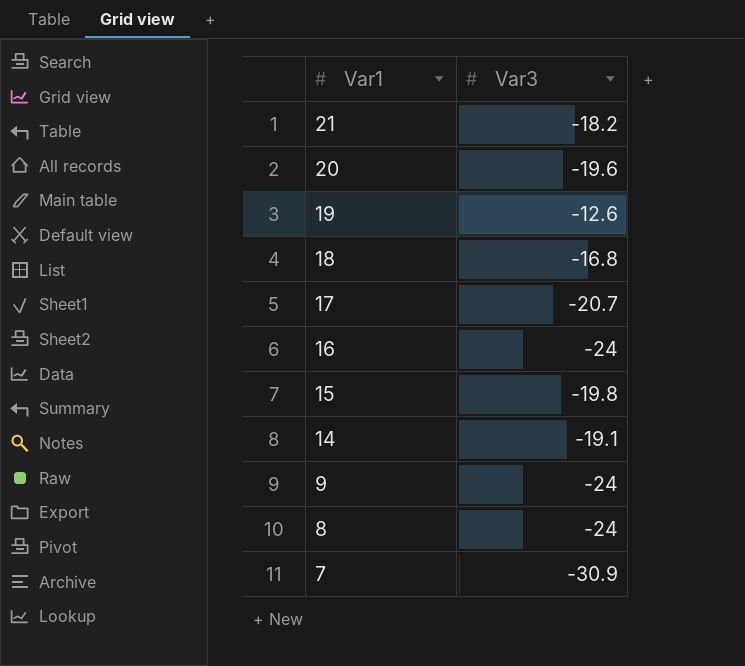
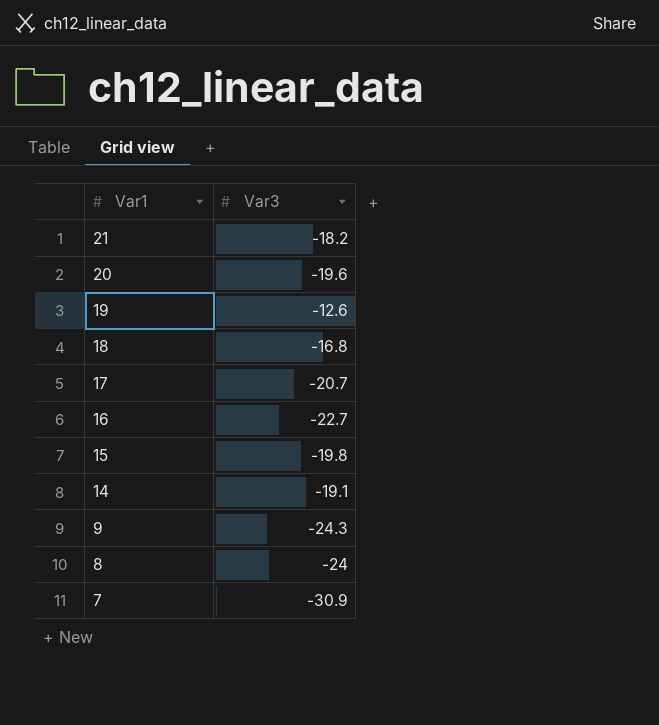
16 | Var3: -24 -> -22.7
9 | Var3: -24 -> -24.3

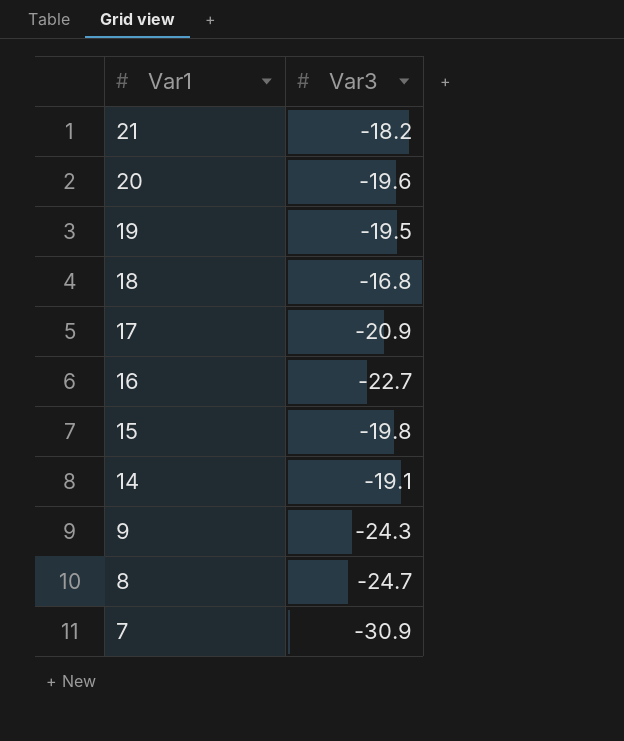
19 | Var3: -12.6 -> -19.5
17 | Var3: -20.7 -> -20.9
8 | Var3: -24 -> -24.7

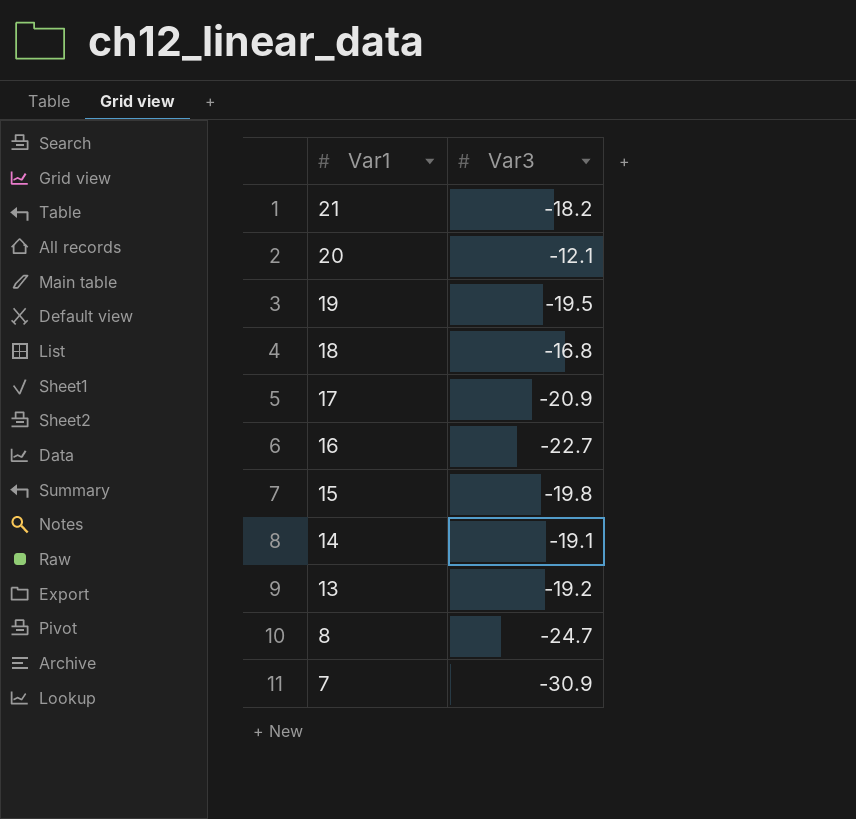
row 9: -24.3 -> none
20 | Var3: -19.6 -> -12.1
row 13: none -> -19.2

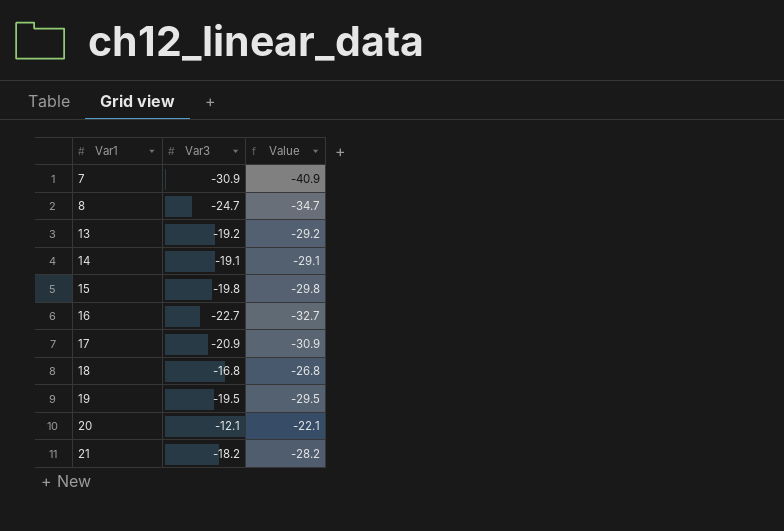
row order: Var1 descending -> Var1 ascending
column Value | formula: none -> [Var3] - 10

